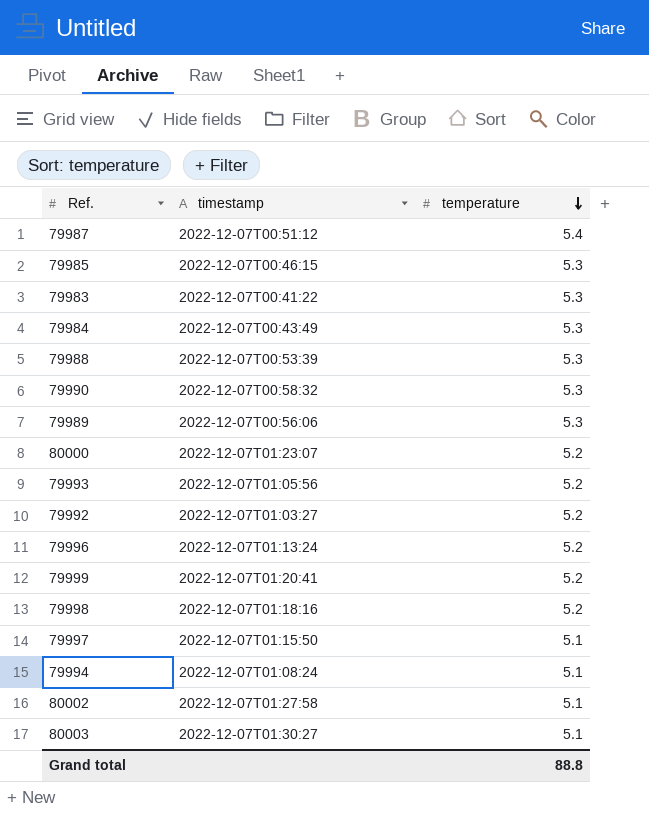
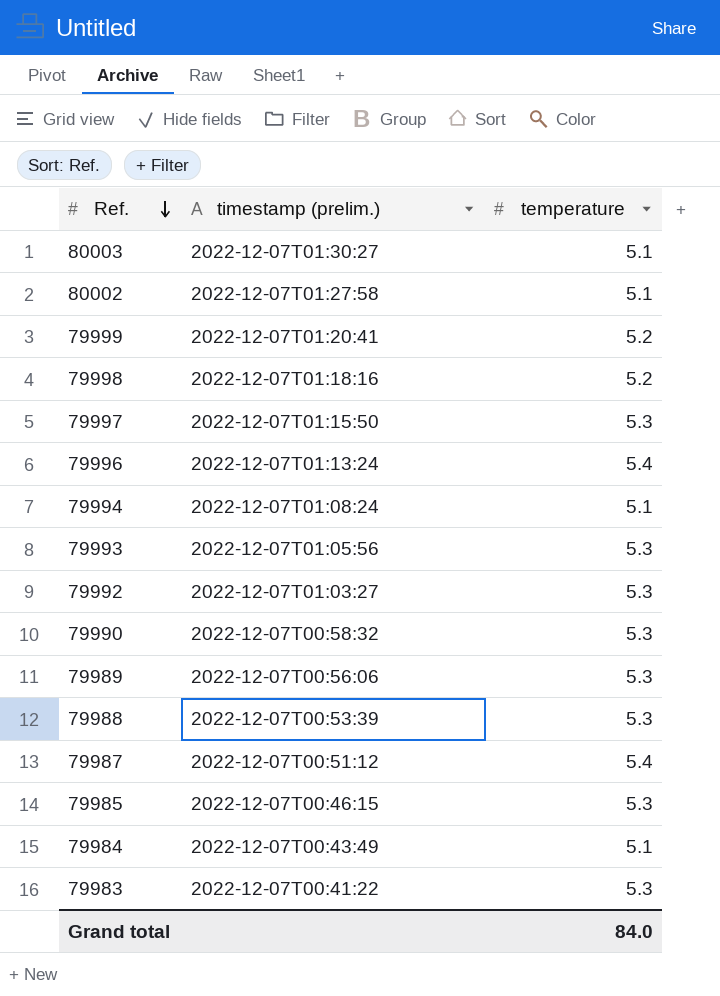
row order: temperature descending -> Ref. descending
column name: timestamp -> timestamp (prelim.)
row 80000: 2022-12-07T01:23:07 | 5.2 -> none
79997 | temperature: 5.1 -> 5.3
79996 | temperature: 5.2 -> 5.4
79993 | temperature: 5.2 -> 5.3
79992 | temperature: 5.2 -> 5.3
79984 | temperature: 5.3 -> 5.1
Grand total | temperature: 88.8 -> 84.0

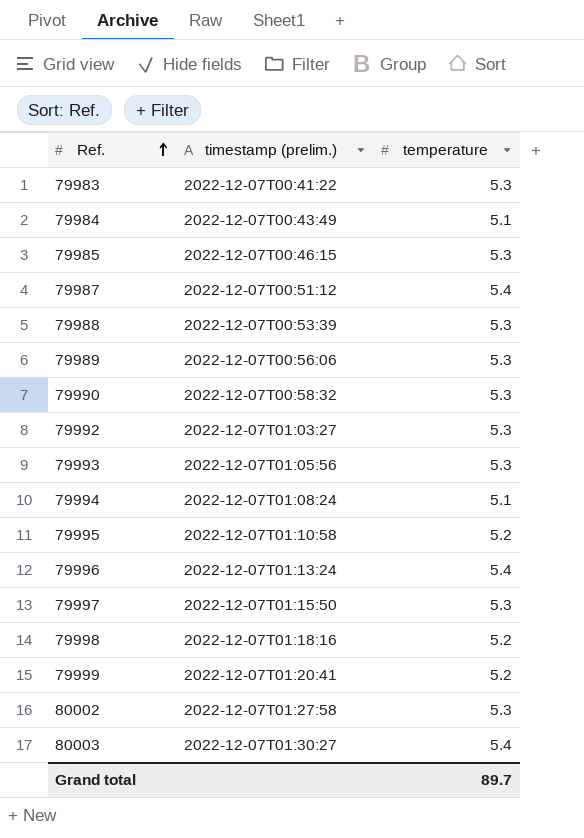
row order: Ref. descending -> Ref. ascending
row 79995: none -> 2022-12-07T01:10:58 | 5.2
80002 | temperature: 5.1 -> 5.3
80003 | temperature: 5.1 -> 5.4
Grand total | temperature: 84.0 -> 89.7

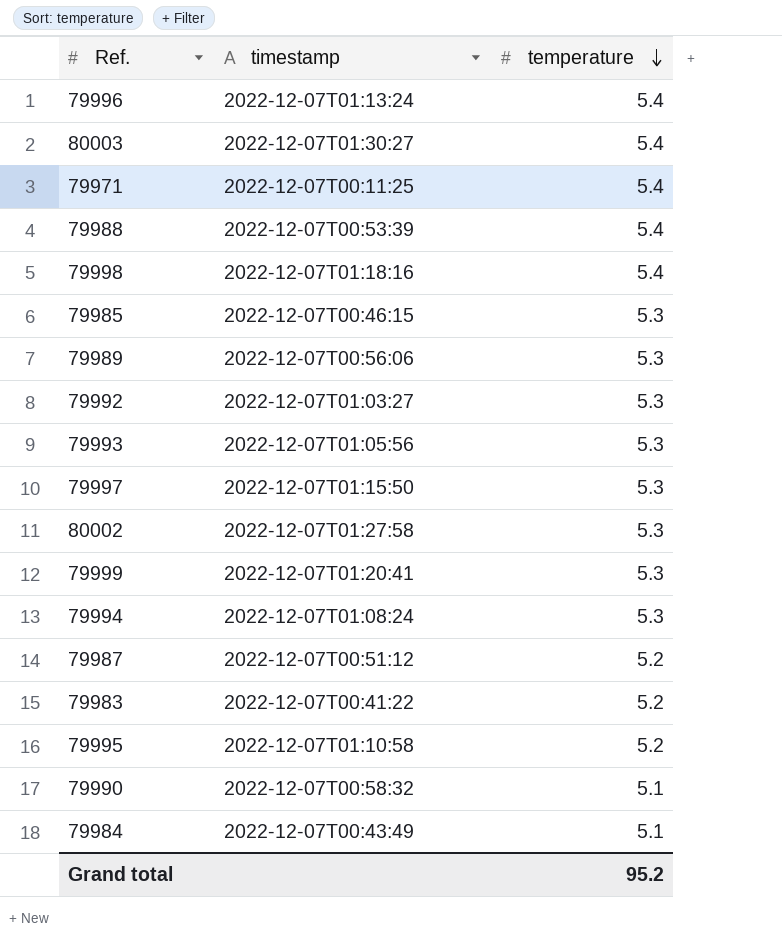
row order: Ref. ascending -> temperature descending
column name: timestamp (prelim.) -> timestamp
row 79971: none -> 2022-12-07T00:11:25 | 5.4
79988 | temperature: 5.3 -> 5.4
79998 | temperature: 5.2 -> 5.4
79999 | temperature: 5.2 -> 5.3
79994 | temperature: 5.1 -> 5.3
79987 | temperature: 5.4 -> 5.2
79983 | temperature: 5.3 -> 5.2
79990 | temperature: 5.3 -> 5.1
Grand total | temperature: 89.7 -> 95.2

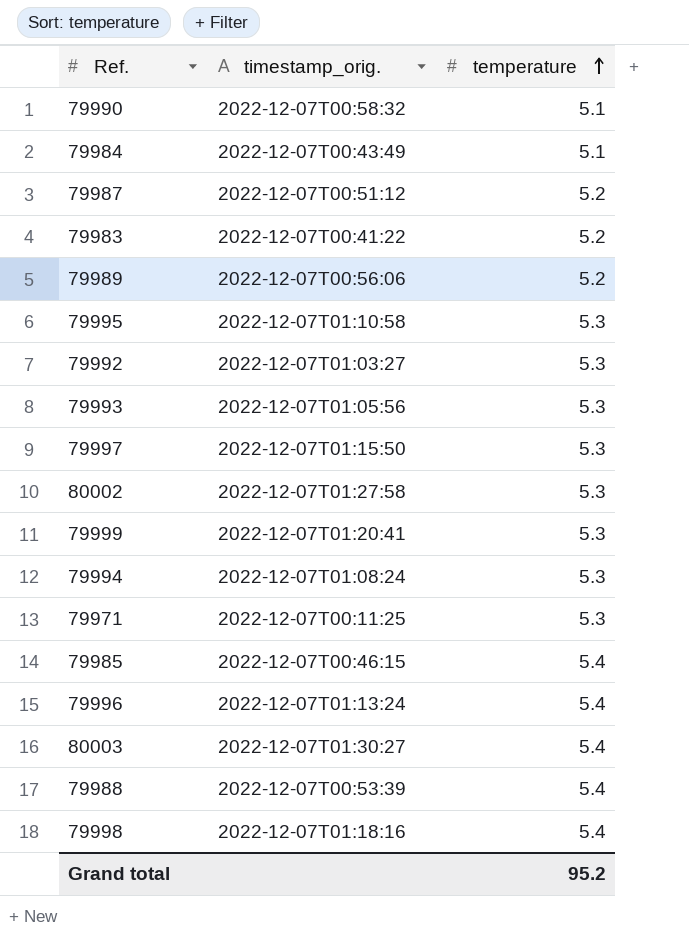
row order: temperature descending -> temperature ascending
column name: timestamp -> timestamp_orig.
79989 | temperature: 5.3 -> 5.2
79995 | temperature: 5.2 -> 5.3
79971 | temperature: 5.4 -> 5.3
79985 | temperature: 5.3 -> 5.4

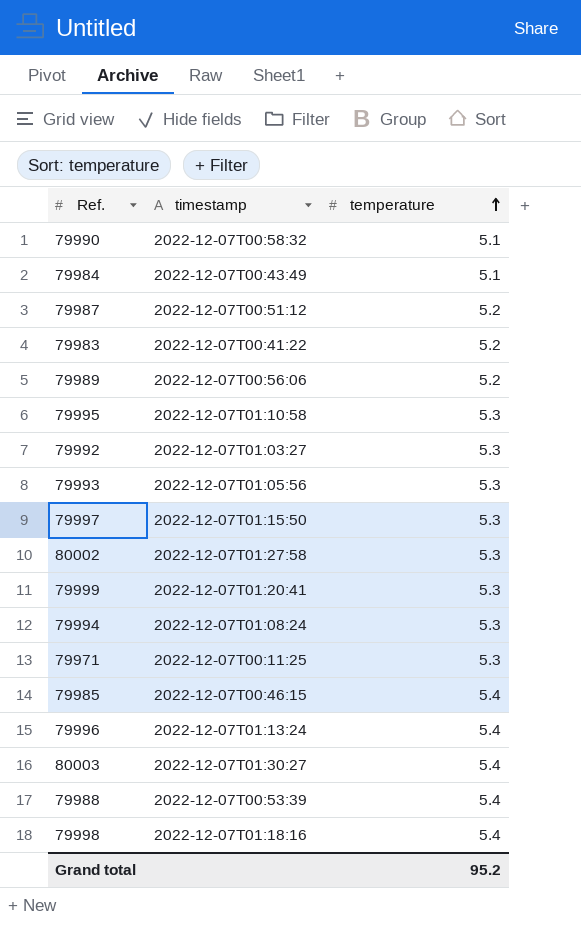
column name: timestamp_orig. -> timestamp

